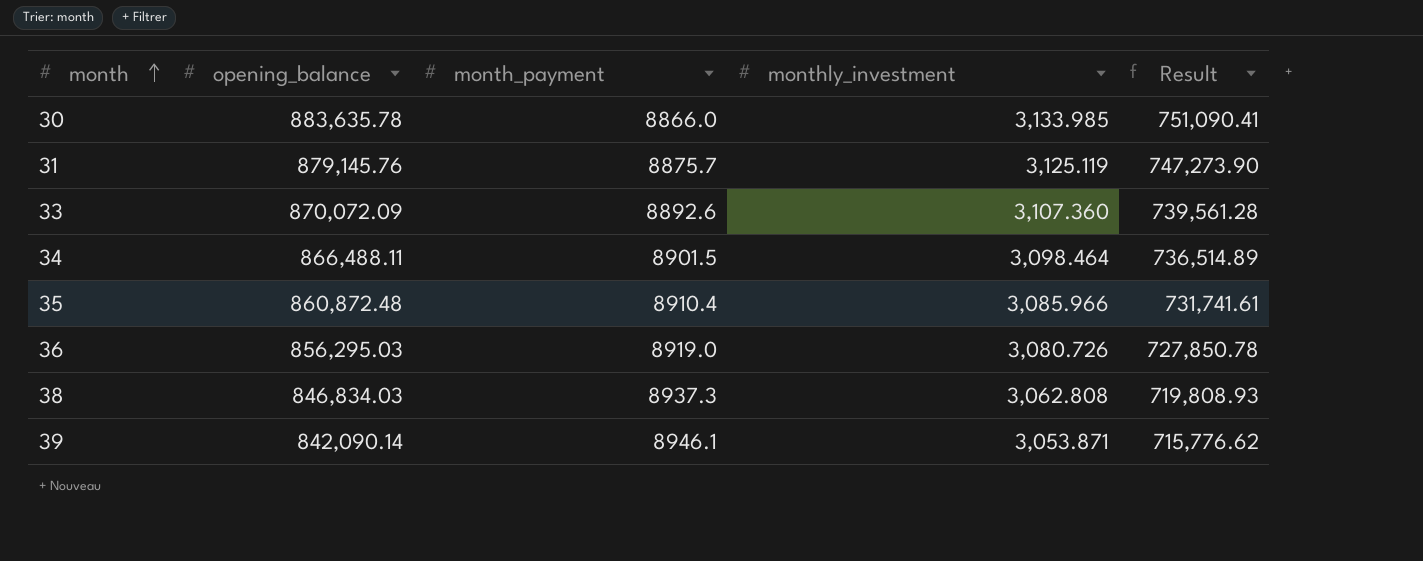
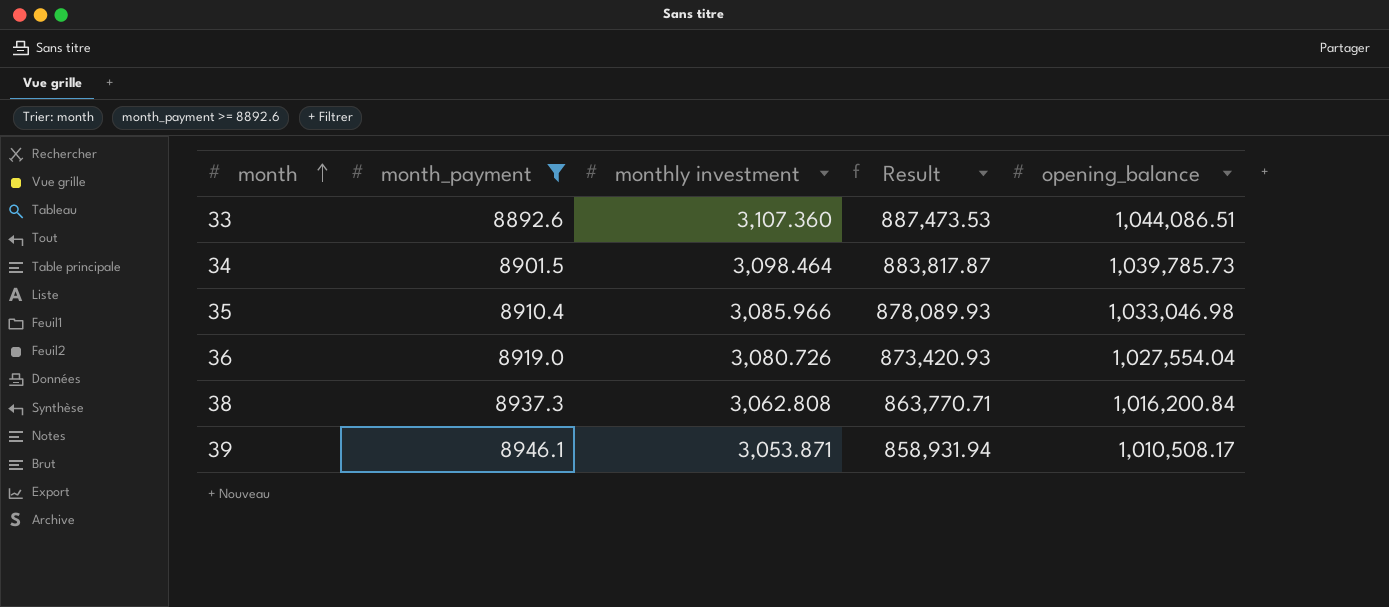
filter: none -> month_payment >= 8892.6
column name: monthly_investment -> monthly investment
column opening_balance | position: 2 -> 5
33 | Result: 739,561.28 -> 887,473.53
33 | opening_balance: 870,072.09 -> 1,044,086.51
34 | Result: 736,514.89 -> 883,817.87
34 | opening_balance: 866,488.11 -> 1,039,785.73
35 | Result: 731,741.61 -> 878,089.93
35 | opening_balance: 860,872.48 -> 1,033,046.98
36 | Result: 727,850.78 -> 873,420.93
36 | opening_balance: 856,295.03 -> 1,027,554.04
38 | Result: 719,808.93 -> 863,770.71
38 | opening_balance: 846,834.03 -> 1,016,200.84
39 | Result: 715,776.62 -> 858,931.94
39 | opening_balance: 842,090.14 -> 1,010,508.17

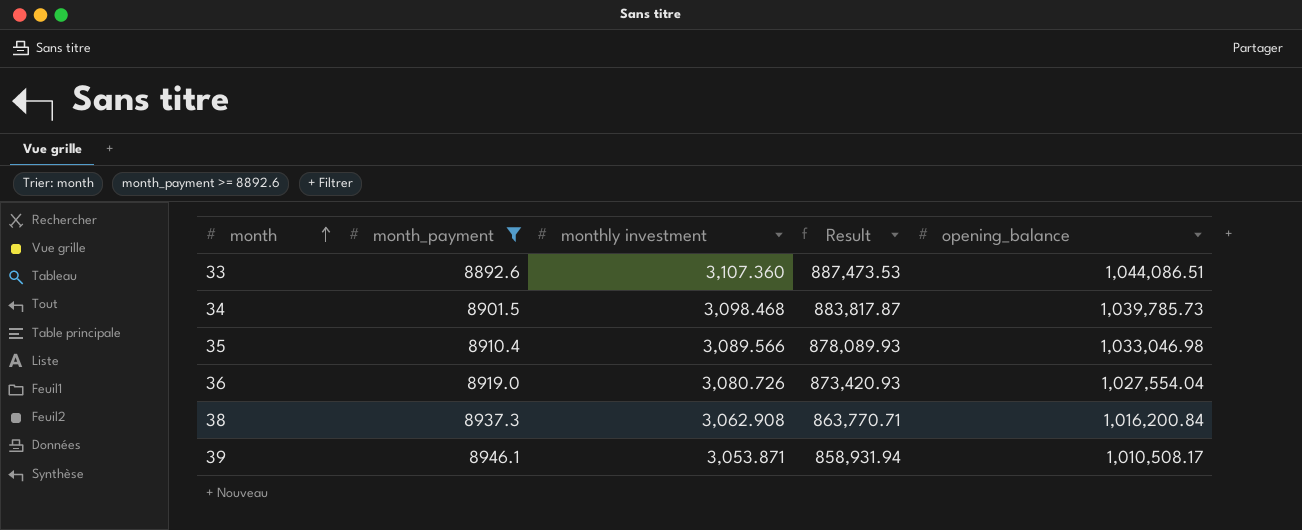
34 | monthly investment: 3,098.464 -> 3,098.468
35 | monthly investment: 3,085.966 -> 3,089.566
38 | monthly investment: 3,062.808 -> 3,062.908

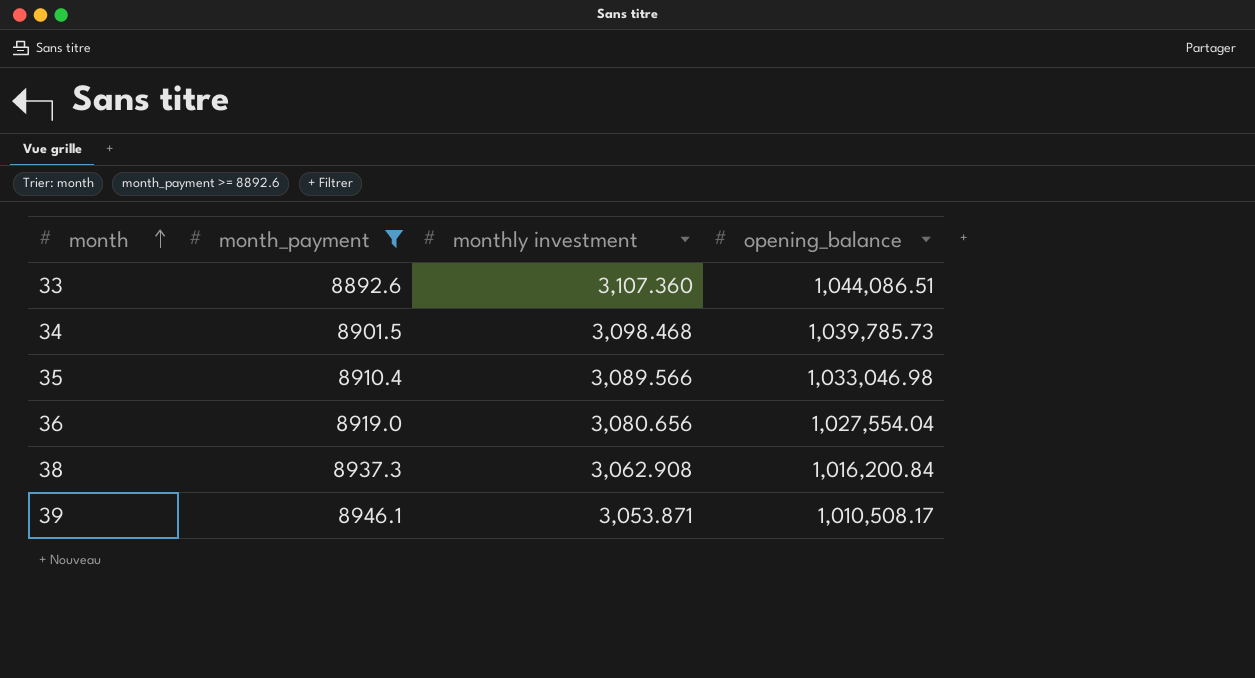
column Result | formula: [opening_balance] * 0.85 -> none
36 | monthly investment: 3,080.726 -> 3,080.656

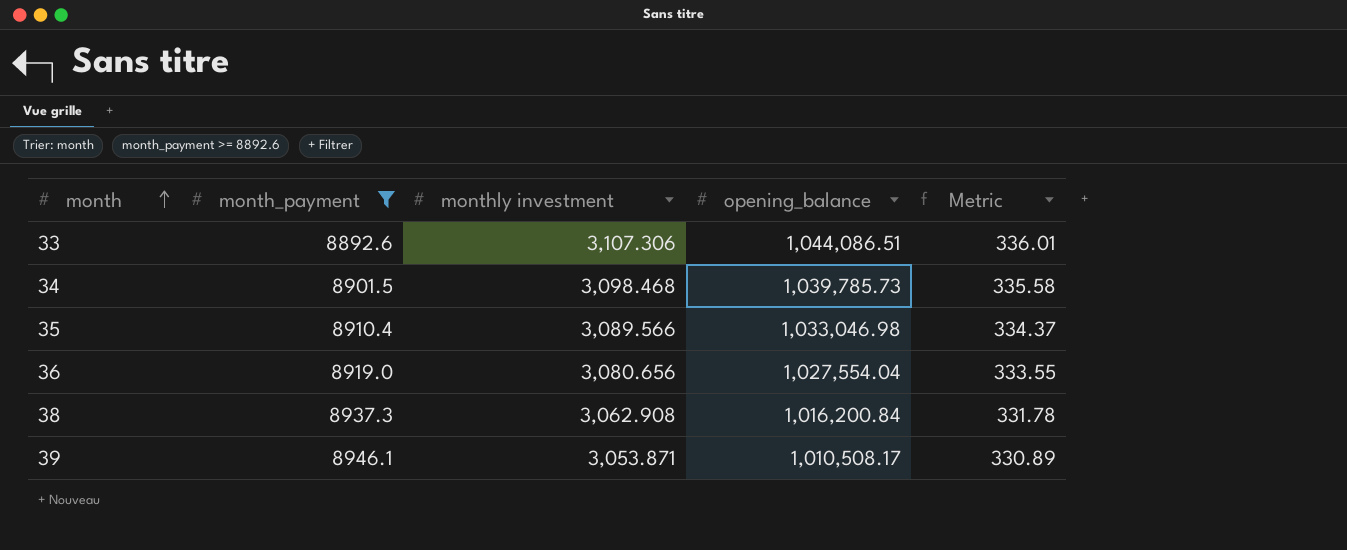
column Metric | formula: none -> [opening_balance] / [monthly investment]
33 | monthly investment: 3,107.360 -> 3,107.306

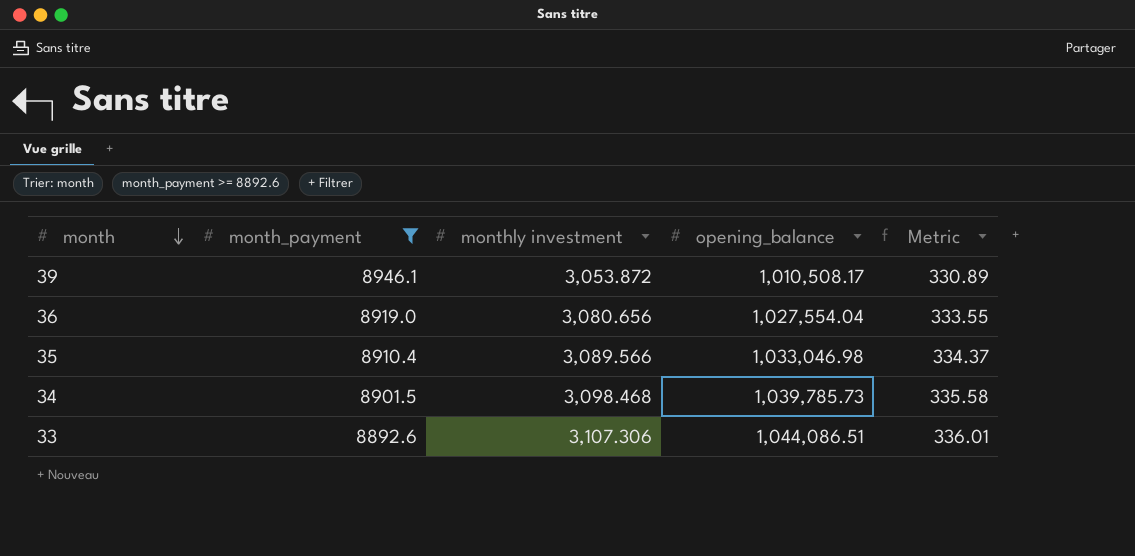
row order: month ascending -> month descending
row 38: 8937.3 | 3,062.908 | 1,016,200.84 | 331.78 -> none
39 | monthly investment: 3,053.871 -> 3,053.872

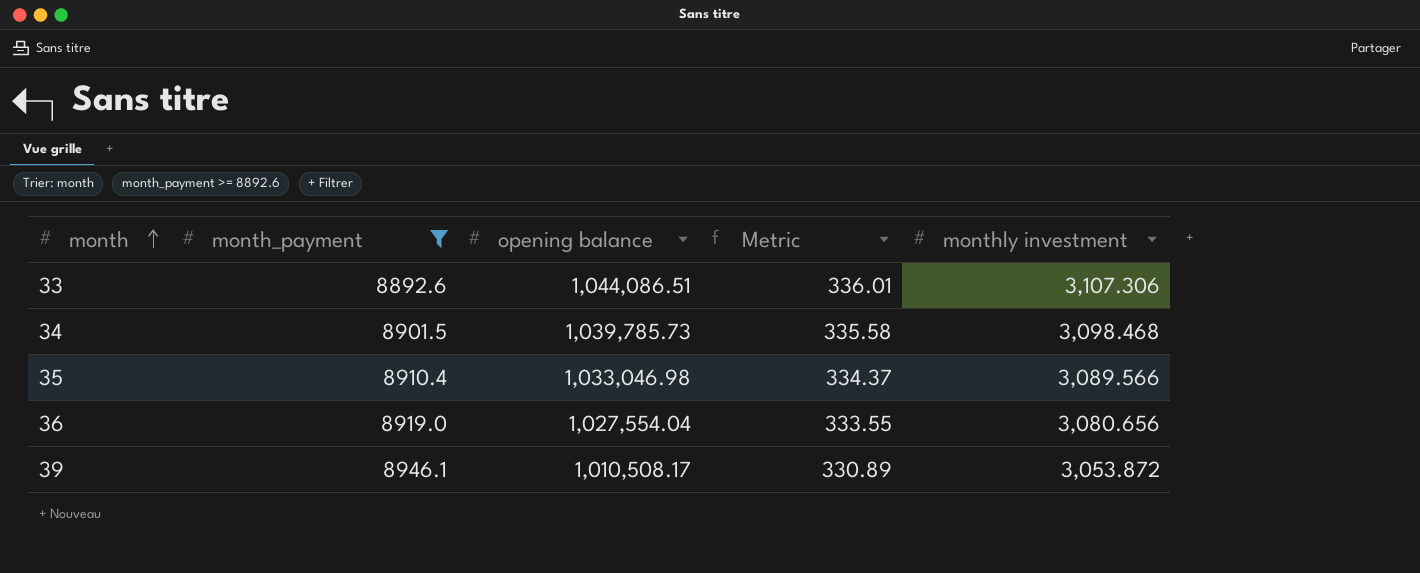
row order: month descending -> month ascending
column name: opening_balance -> opening balance
column monthly investment | position: 3 -> 5

